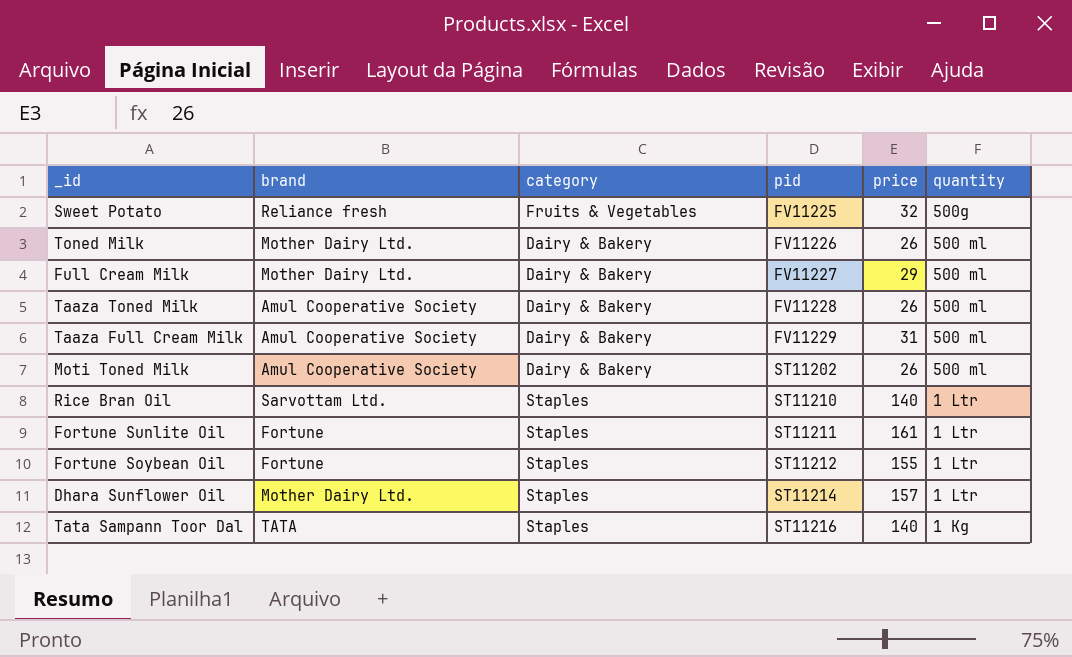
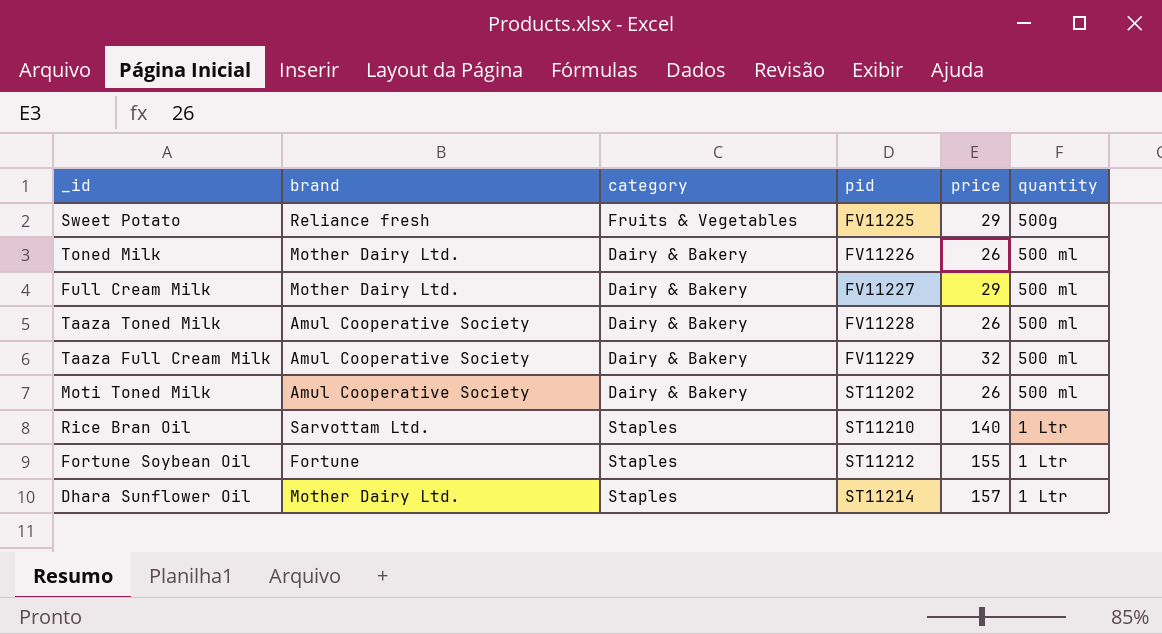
row Fortune Sunlite Oil: Fortune | Staples | ST11211 | 161 | 1 Ltr -> none
row Tata Sampann Toor Dal: TATA | Staples | ST11216 | 140 | 1 Kg -> none
Sweet Potato | price: 32 -> 29
Taaza Full Cream Milk | price: 31 -> 32

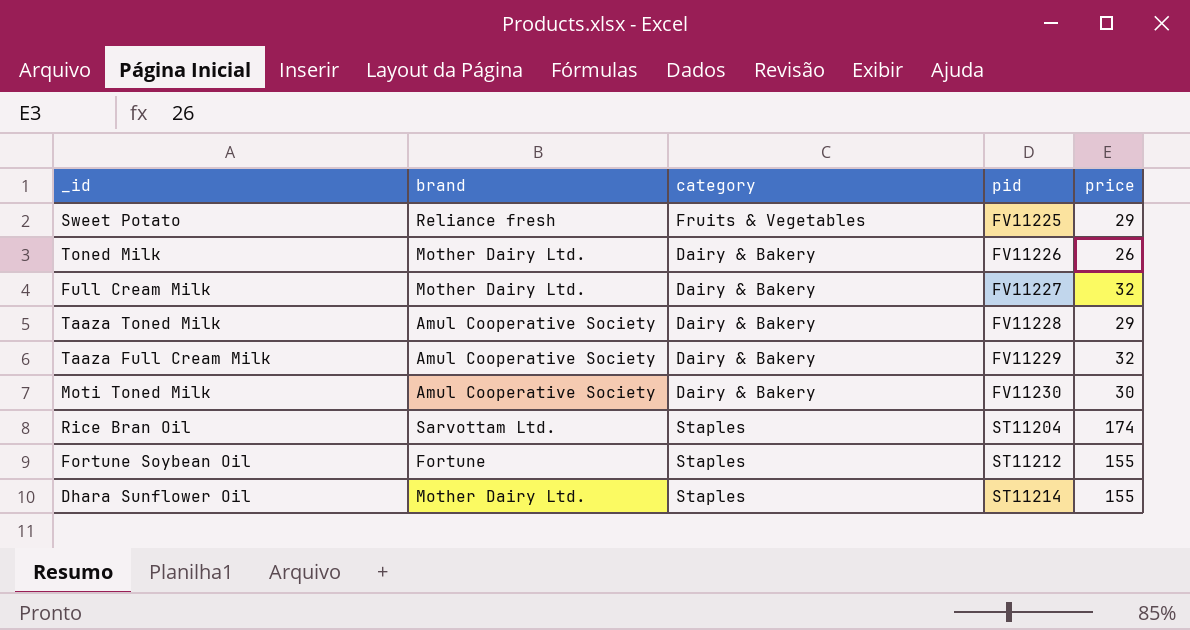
column quantity | position: 6 -> none
Full Cream Milk | price: 29 -> 32
Taaza Toned Milk | price: 26 -> 29
Moti Toned Milk | pid: ST11202 -> FV11230
Moti Toned Milk | price: 26 -> 30
Rice Bran Oil | pid: ST11210 -> ST11204
Rice Bran Oil | price: 140 -> 174
Dhara Sunflower Oil | price: 157 -> 155

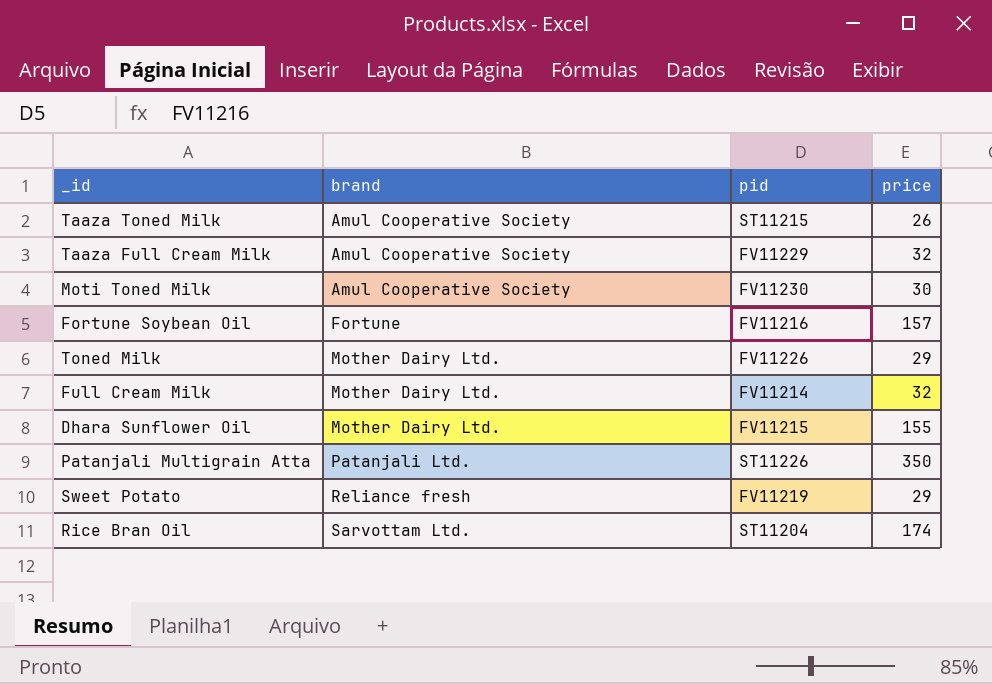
row order: pid ascending -> brand ascending
column category | position: 3 -> none
Taaza Toned Milk | pid: FV11228 -> ST11215
Taaza Toned Milk | price: 29 -> 26
Fortune Soybean Oil | pid: ST11212 -> FV11216
Fortune Soybean Oil | price: 155 -> 157
Toned Milk | price: 26 -> 29
Full Cream Milk | pid: FV11227 -> FV11214
Dhara Sunflower Oil | pid: ST11214 -> FV11215
row Patanjali Multigrain Atta: none -> Patanjali Ltd. | ST11226 | 350
Sweet Potato | pid: FV11225 -> FV11219

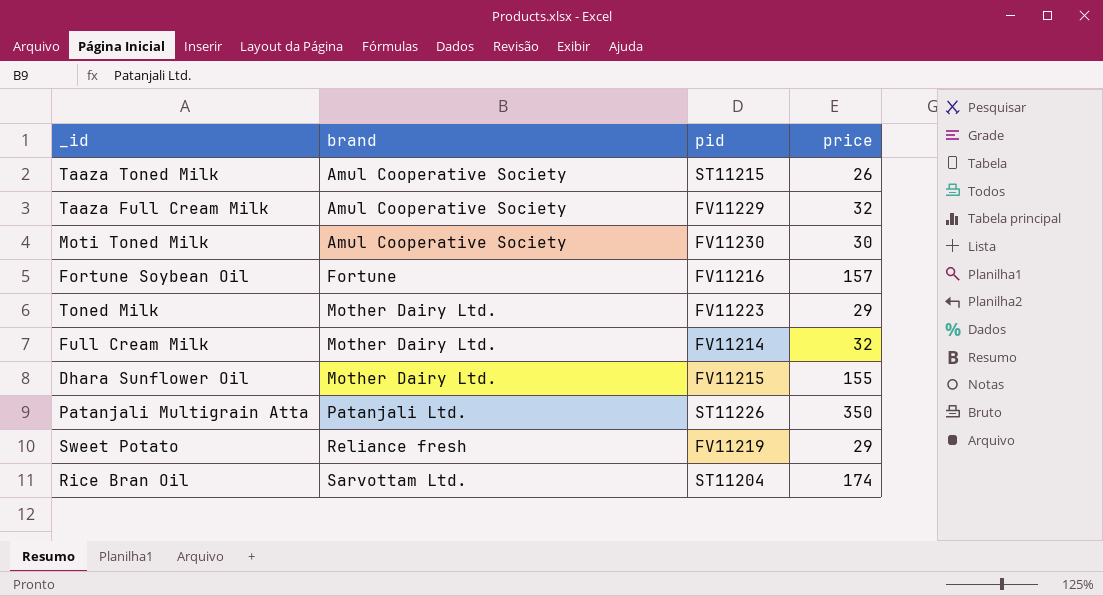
Toned Milk | pid: FV11226 -> FV11223

